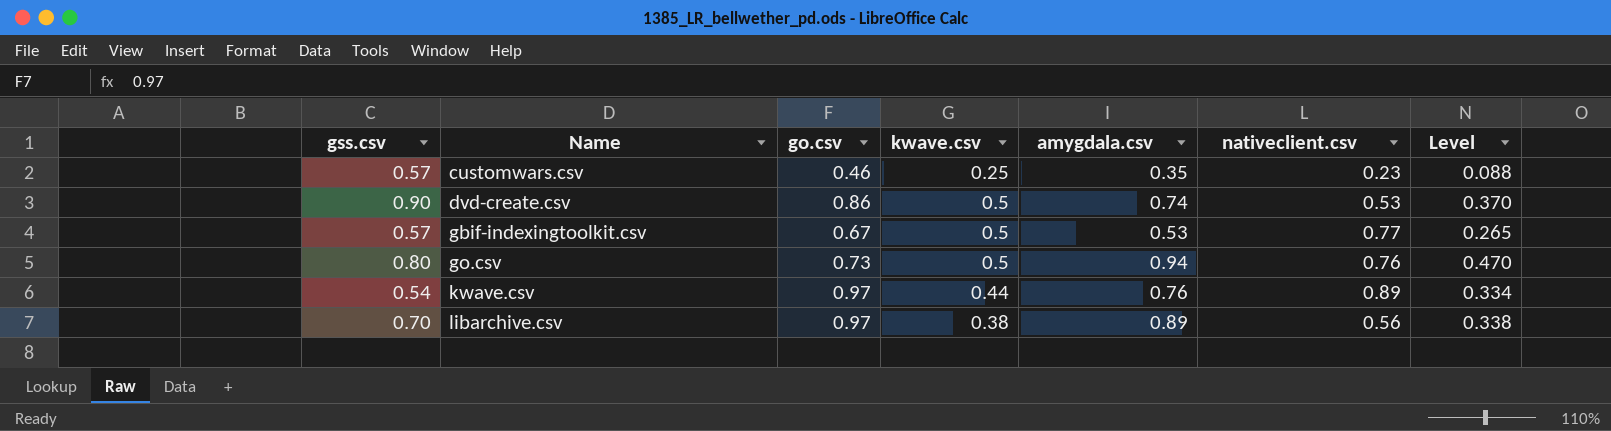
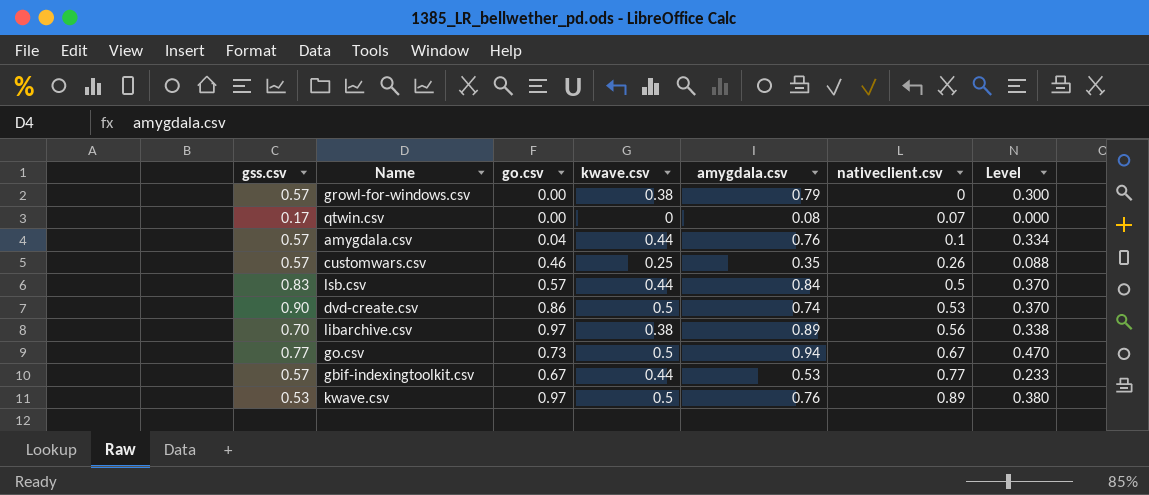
row order: Name ascending -> nativeclient.csv ascending
row growl-for-windows.csv: none -> 0.57 | 0.00 | 0.38 | 0.79 | 0 | 0.300
row qtwin.csv: none -> 0.17 | 0.00 | 0 | 0.08 | 0.07 | 0.000
row amygdala.csv: none -> 0.57 | 0.04 | 0.44 | 0.76 | 0.1 | 0.334
customwars.csv | nativeclient.csv: 0.23 -> 0.26
row lsb.csv: none -> 0.83 | 0.57 | 0.44 | 0.84 | 0.5 | 0.370
go.csv | gss.csv: 0.80 -> 0.77
go.csv | nativeclient.csv: 0.76 -> 0.67
gbif-indexingtoolkit.csv | kwave.csv: 0.5 -> 0.44
gbif-indexingtoolkit.csv | Level: 0.265 -> 0.233
kwave.csv | gss.csv: 0.54 -> 0.53
kwave.csv | kwave.csv: 0.44 -> 0.5
kwave.csv | Level: 0.334 -> 0.380

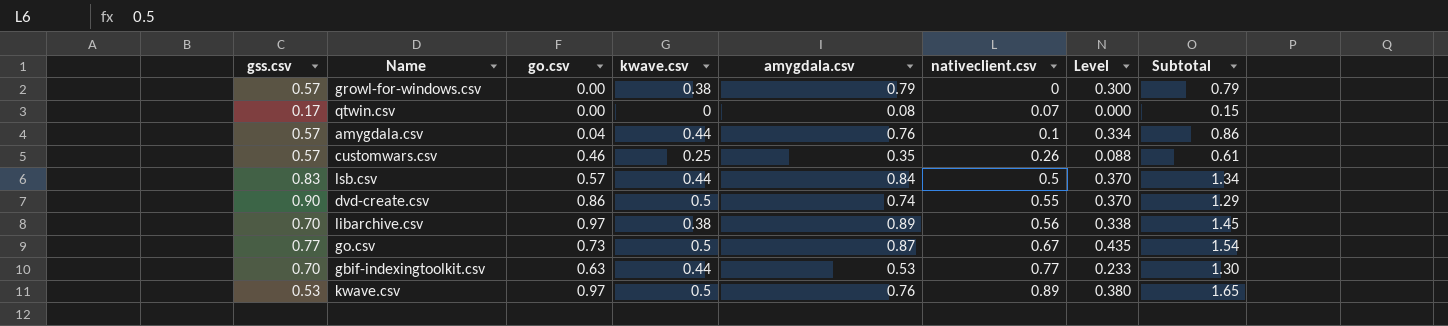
column Subtotal | formula: none -> [amygdala.csv] + [nativeclient.csv]
dvd-create.csv | nativeclient.csv: 0.53 -> 0.55
go.csv | amygdala.csv: 0.94 -> 0.87
go.csv | Level: 0.470 -> 0.435
gbif-indexingtoolkit.csv | gss.csv: 0.57 -> 0.70
gbif-indexingtoolkit.csv | go.csv: 0.67 -> 0.63

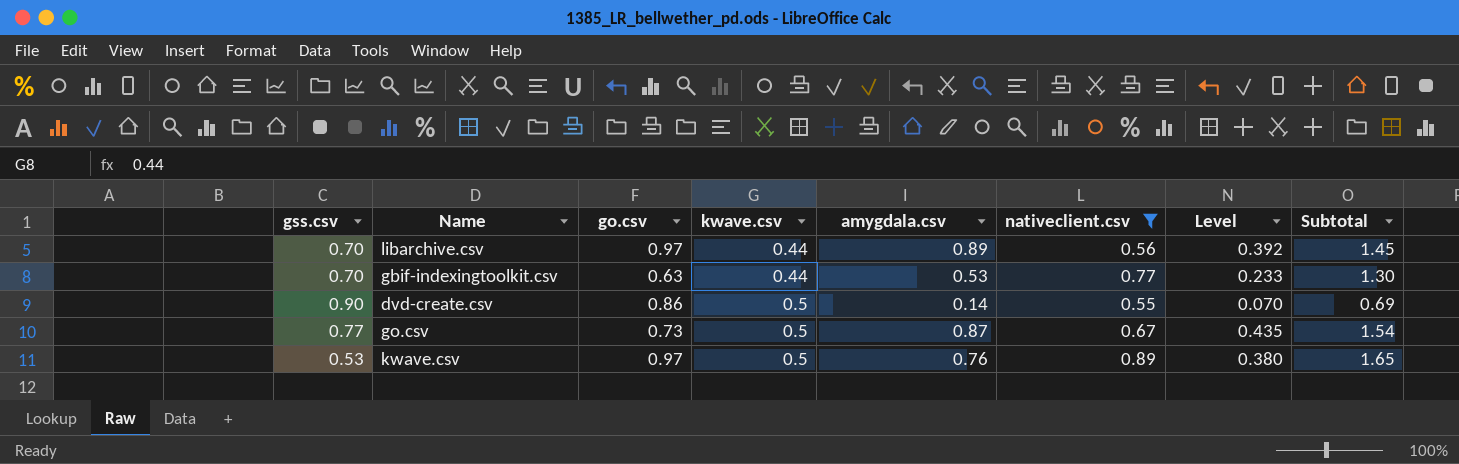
filter: none -> nativeclient.csv >= 0.55
row order: nativeclient.csv ascending -> kwave.csv ascending
libarchive.csv | kwave.csv: 0.38 -> 0.44
libarchive.csv | Level: 0.338 -> 0.392
dvd-create.csv | amygdala.csv: 0.74 -> 0.14
dvd-create.csv | Level: 0.370 -> 0.070
dvd-create.csv | Subtotal: 1.29 -> 0.69

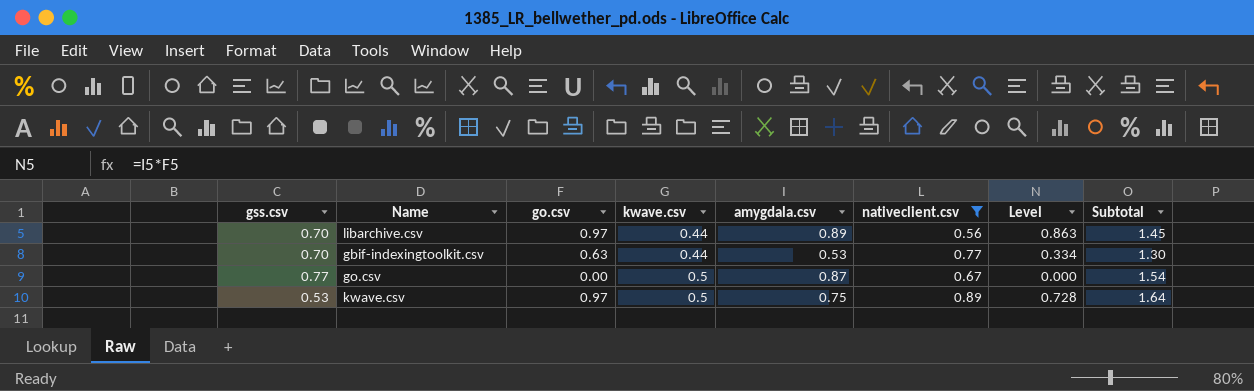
column Level | formula: [kwave.csv] * [amygdala.csv] -> [go.csv] * [amygdala.csv]
row dvd-create.csv: 0.90 | 0.86 | 0.5 | 0.14 | 0.55 | 0.070 | 0.69 -> none
go.csv | go.csv: 0.73 -> 0.00
kwave.csv | amygdala.csv: 0.76 -> 0.75
kwave.csv | Subtotal: 1.65 -> 1.64

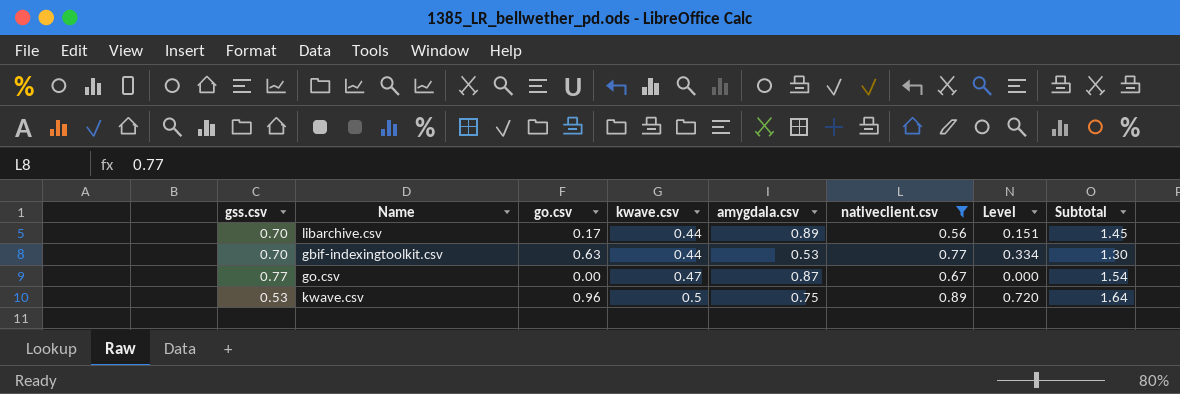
libarchive.csv | go.csv: 0.97 -> 0.17
libarchive.csv | Level: 0.863 -> 0.151
go.csv | kwave.csv: 0.5 -> 0.47
kwave.csv | go.csv: 0.97 -> 0.96
kwave.csv | Level: 0.728 -> 0.720

